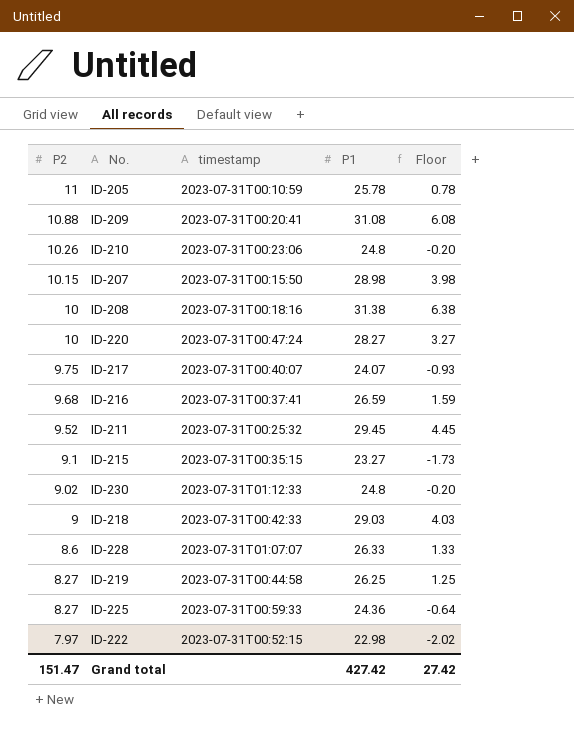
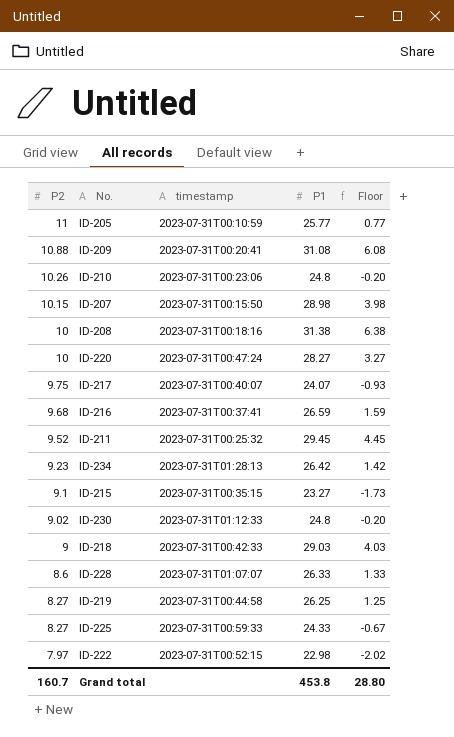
ID-205 | P1: 25.78 -> 25.77
ID-205 | Floor: 0.78 -> 0.77
row ID-234: none -> 9.23 | 2023-07-31T01:28:13 | 26.42 | 1.42
ID-225 | P1: 24.36 -> 24.33
ID-225 | Floor: -0.64 -> -0.67
Grand total | P2: 151.47 -> 160.7
Grand total | P1: 427.42 -> 453.8
Grand total | Floor: 27.42 -> 28.80

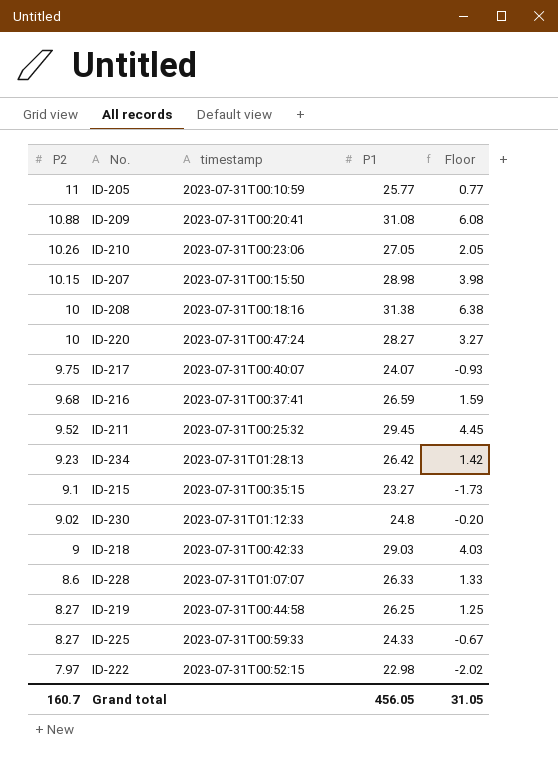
ID-210 | P1: 24.8 -> 27.05
ID-210 | Floor: -0.20 -> 2.05
Grand total | P1: 453.8 -> 456.05
Grand total | Floor: 28.80 -> 31.05

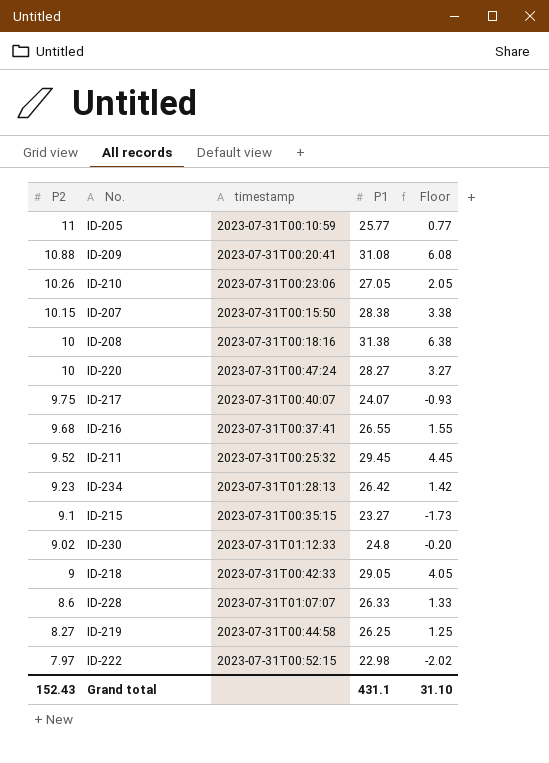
row ID-225: 8.27 | 2023-07-31T00:59:33 | 24.33 | -0.67 -> none
ID-207 | P1: 28.98 -> 28.38
ID-207 | Floor: 3.98 -> 3.38
ID-216 | P1: 26.59 -> 26.55
ID-216 | Floor: 1.59 -> 1.55
ID-218 | P1: 29.03 -> 29.05
ID-218 | Floor: 4.03 -> 4.05
Grand total | P2: 160.7 -> 152.43
Grand total | P1: 456.05 -> 431.1
Grand total | Floor: 31.05 -> 31.10

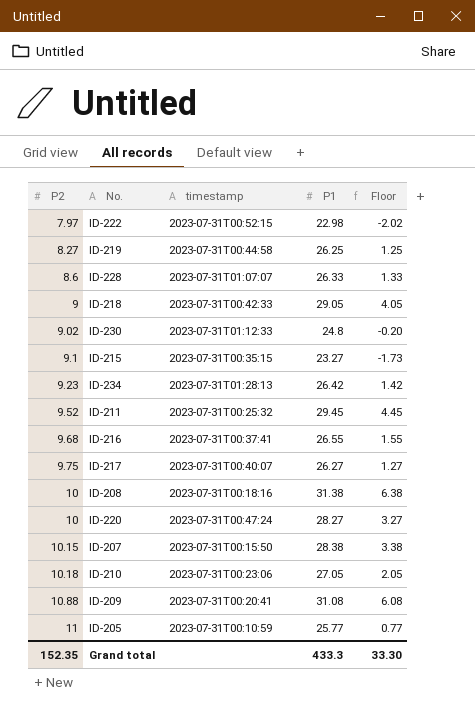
row order: P2 descending -> P2 ascending
ID-217 | P1: 24.07 -> 26.27
ID-217 | Floor: -0.93 -> 1.27
ID-210 | P2: 10.26 -> 10.18
Grand total | P2: 152.43 -> 152.35
Grand total | P1: 431.1 -> 433.3
Grand total | Floor: 31.10 -> 33.30

